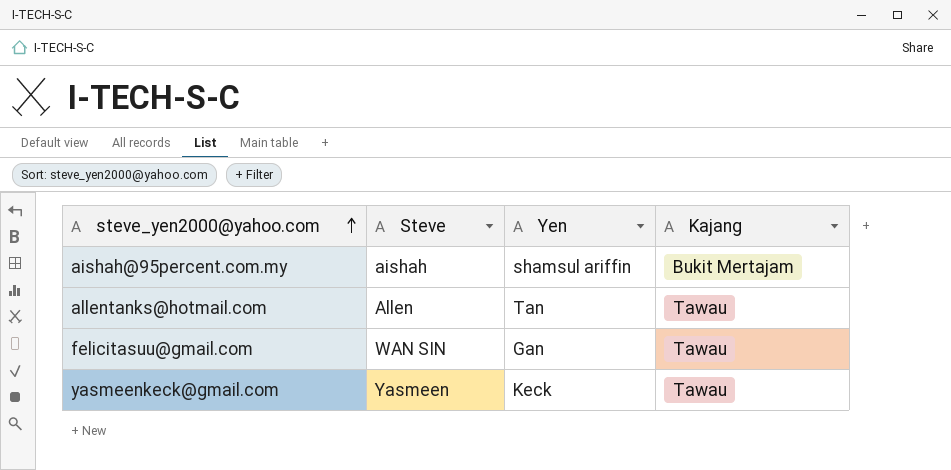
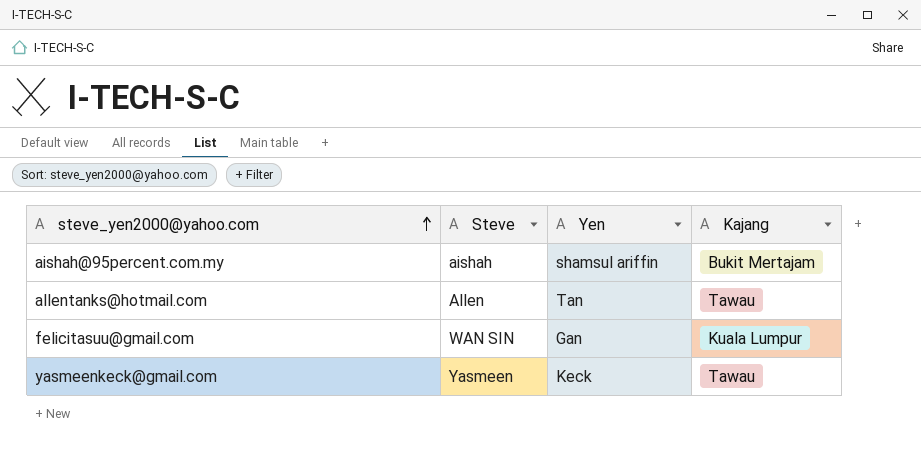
felicitasuu@gmail.com | Kajang: Tawau -> Kuala Lumpur

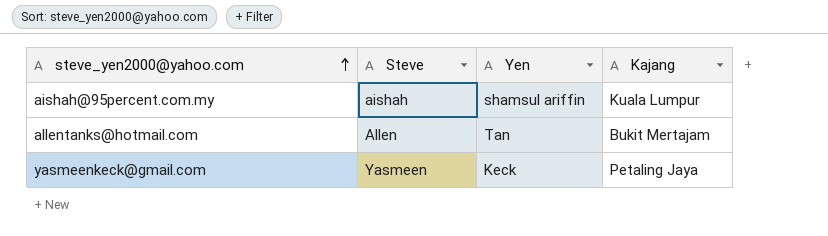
row felicitasuu@gmail.com: WAN SIN | Gan | Kuala Lumpur -> none
aishah@95percent.com.my | Kajang: Bukit Mertajam -> Kuala Lumpur
allentanks@hotmail.com | Kajang: Tawau -> Bukit Mertajam
yasmeenkeck@gmail.com | Kajang: Tawau -> Petaling Jaya

